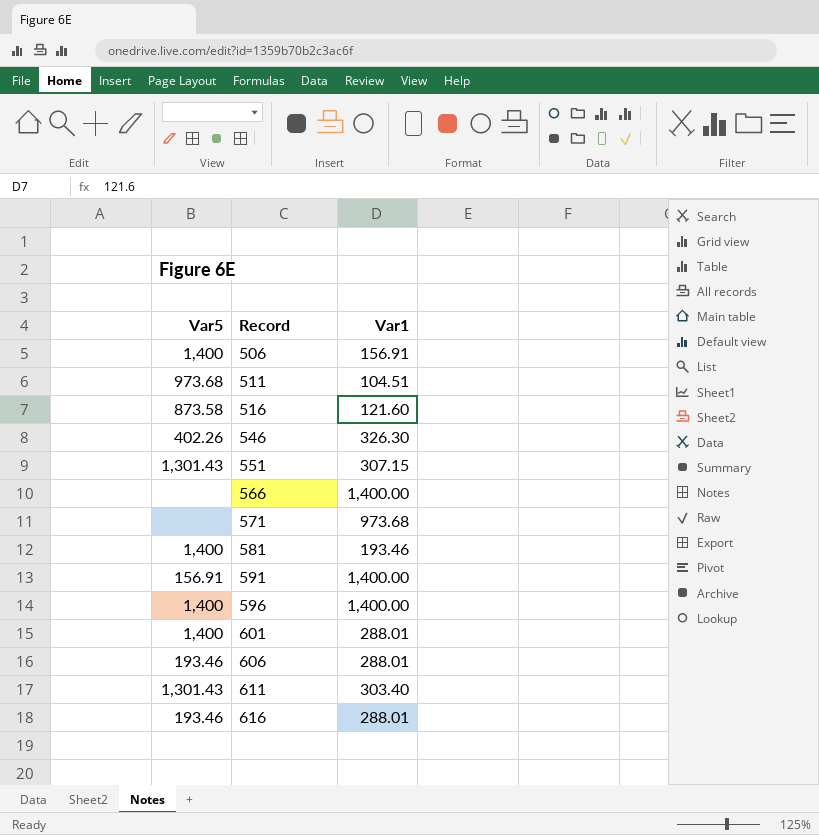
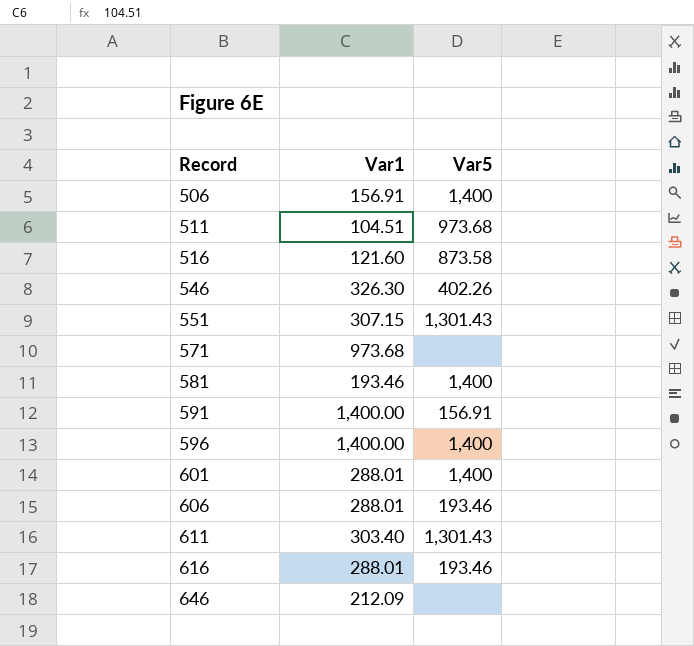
column Var5 | position: 1 -> 3
row 566: none | 1,400.00 -> none
row 646: none -> 212.09 | none

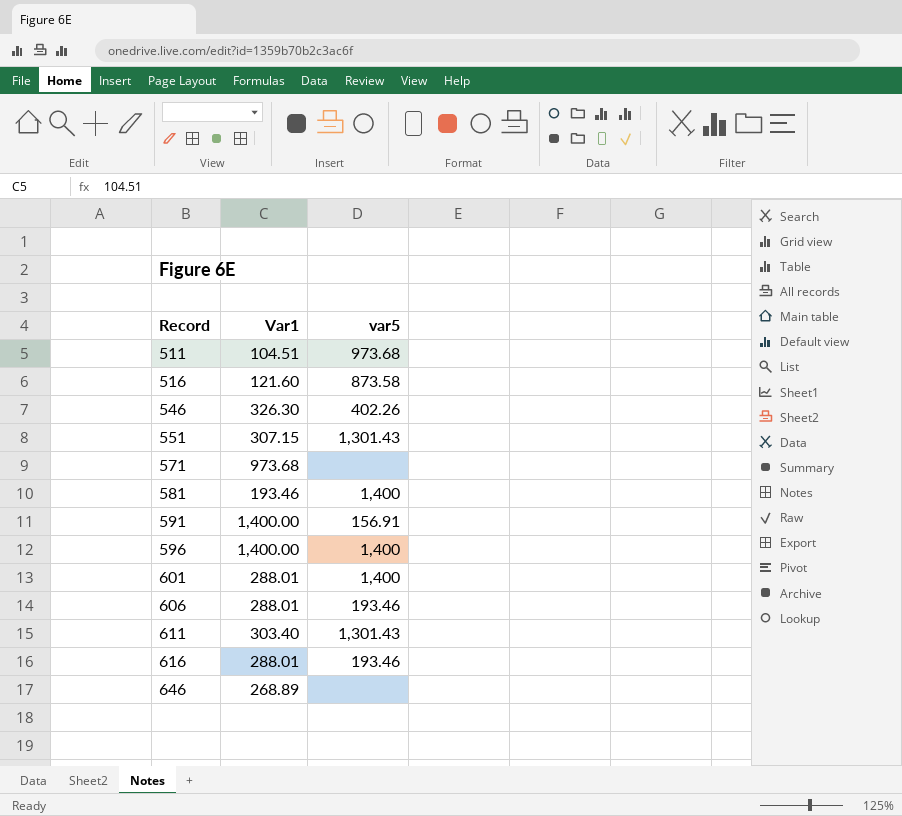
column name: Var5 -> var5
row 506: 156.91 | 1,400 -> none
646 | Var1: 212.09 -> 268.89

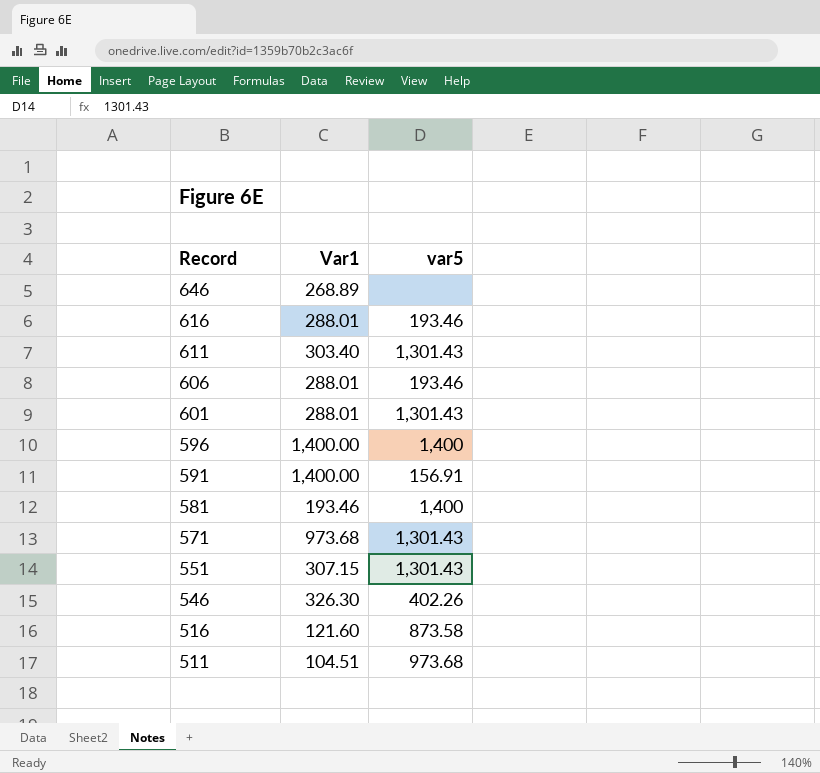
row order: Record ascending -> Record descending
601 | var5: 1,400 -> 1,301.43
571 | var5: none -> 1,301.43

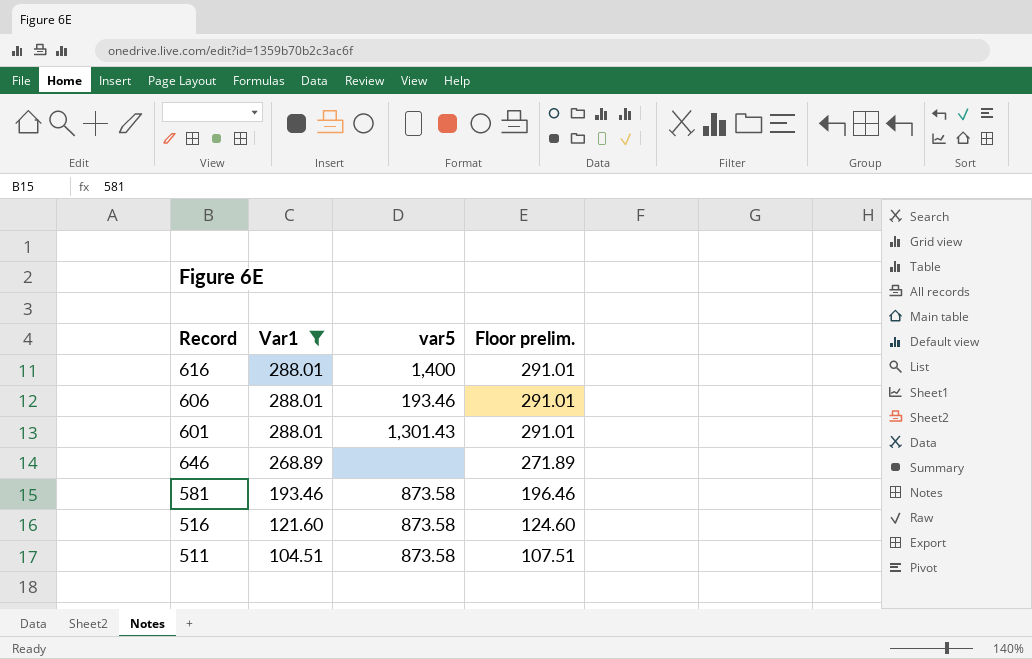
filter: none -> Var1 <= 288.01
row order: Record descending -> Var1 descending
column Floor prelim. | formula: none -> [Var1] + 3
616 | var5: 193.46 -> 1,400
581 | var5: 1,400 -> 873.58
511 | var5: 973.68 -> 873.58

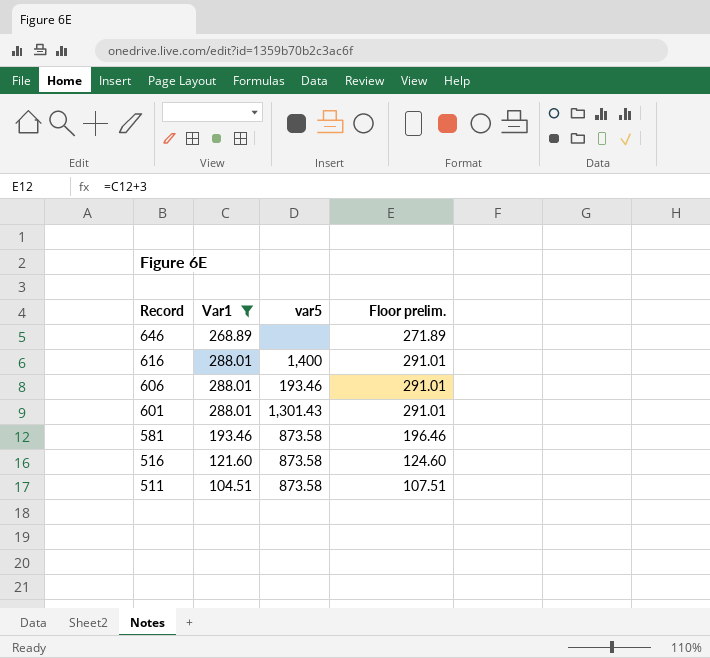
row order: Var1 descending -> Record descending

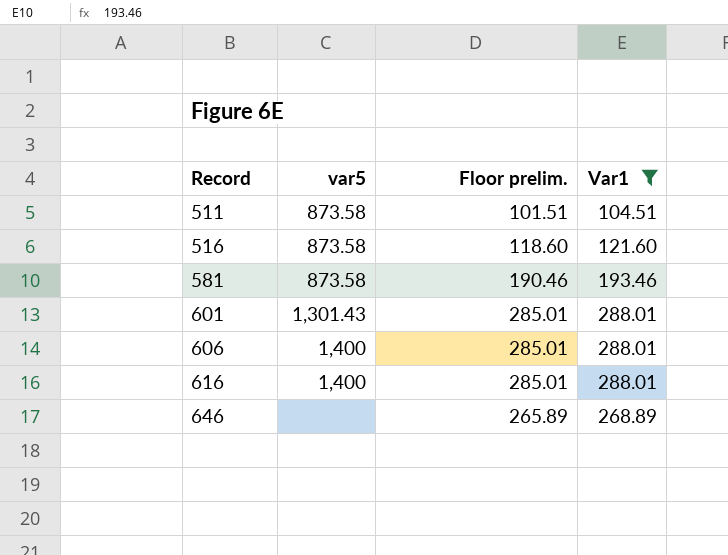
row order: Record descending -> Record ascending
column Floor prelim. | formula: [Var1] + 3 -> [Var1] - 3
column Var1 | position: 2 -> 4
606 | var5: 193.46 -> 1,400

